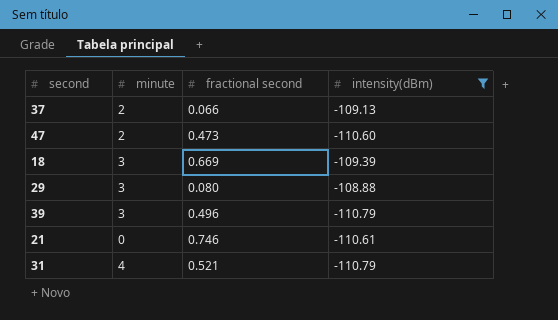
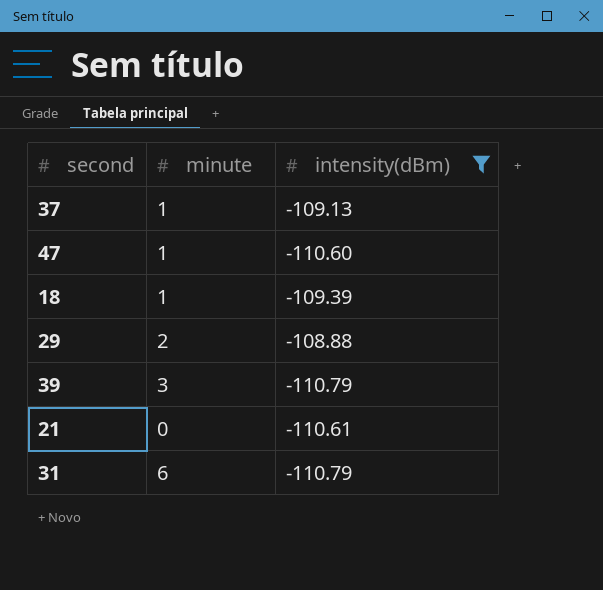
column fractional second | position: 3 -> none
37 | minute: 2 -> 1
47 | minute: 2 -> 1
18 | minute: 3 -> 1
29 | minute: 3 -> 2
31 | minute: 4 -> 6

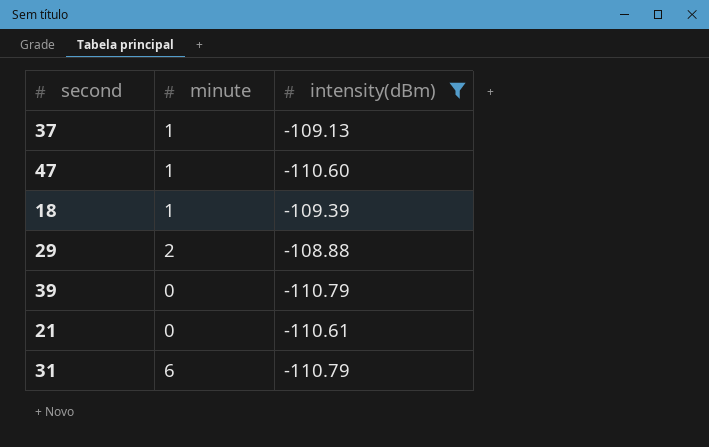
39 | minute: 3 -> 0

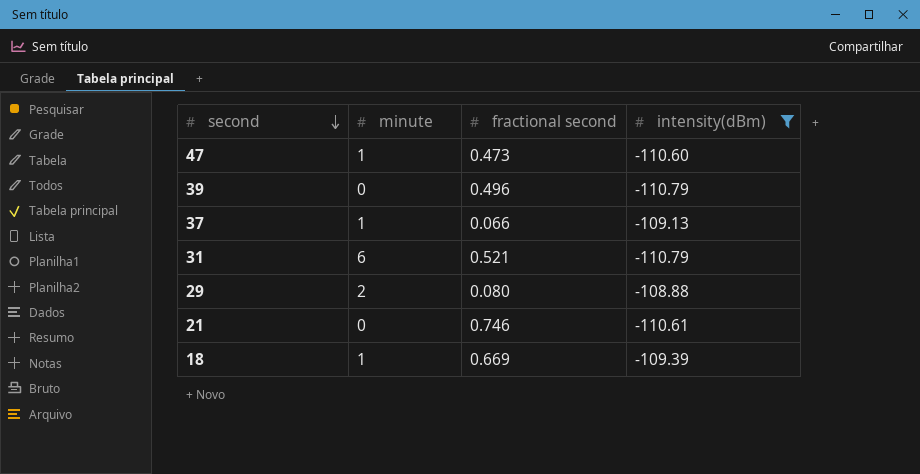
row order: none -> second descending
column fractional second | position: none -> 3

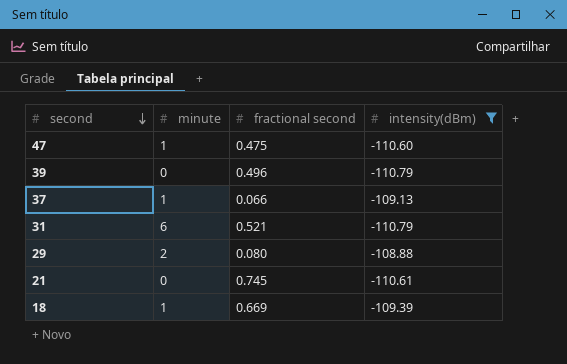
47 | fractional second: 0.473 -> 0.475
21 | fractional second: 0.746 -> 0.745

